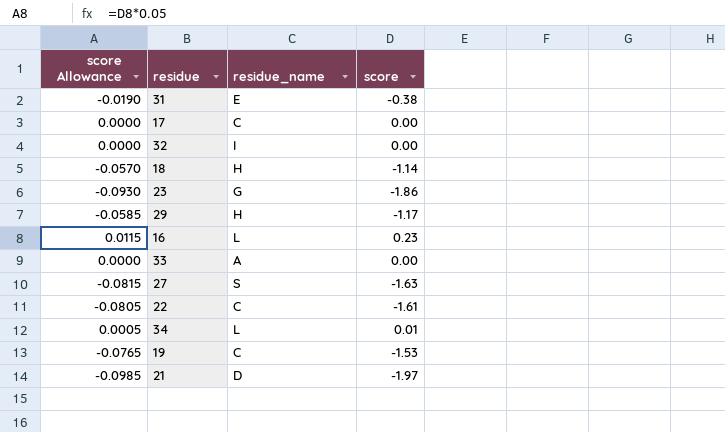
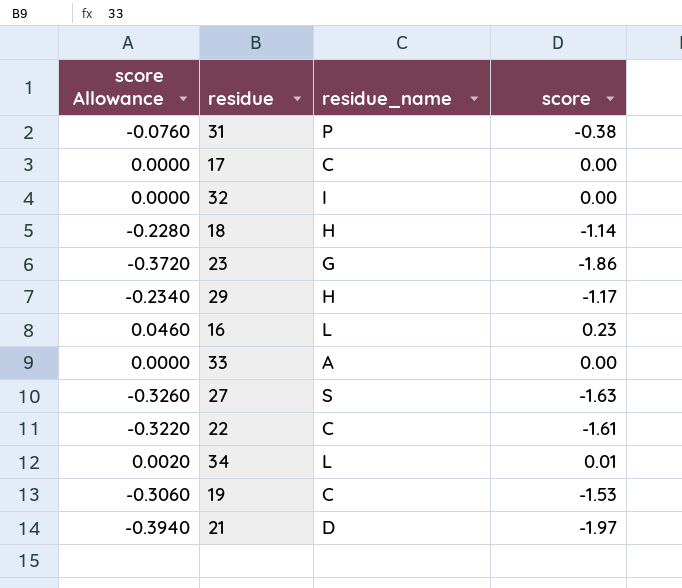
column score Allowance | formula: [score] * 0.05 -> [score] * 0.2
31 | residue_name: E -> P

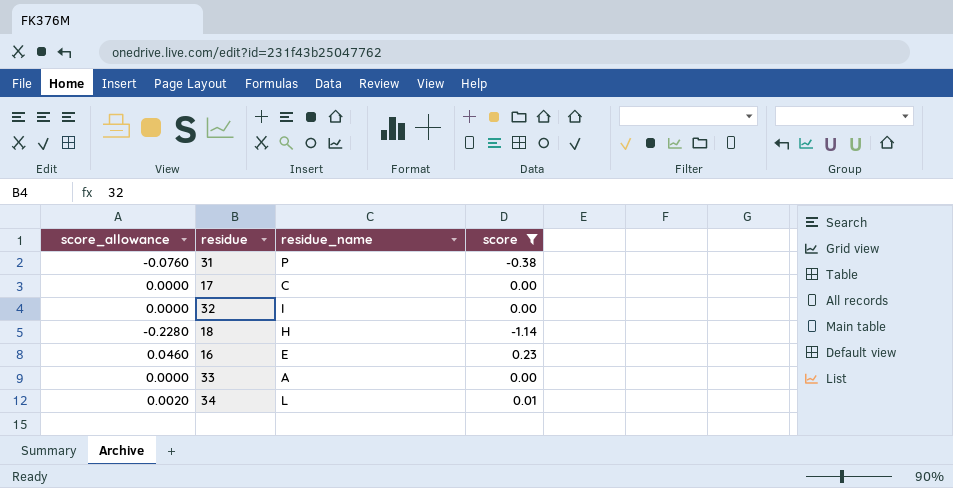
filter: none -> score >= -1.14
column name: score Allowance -> score_allowance
16 | residue_name: L -> E

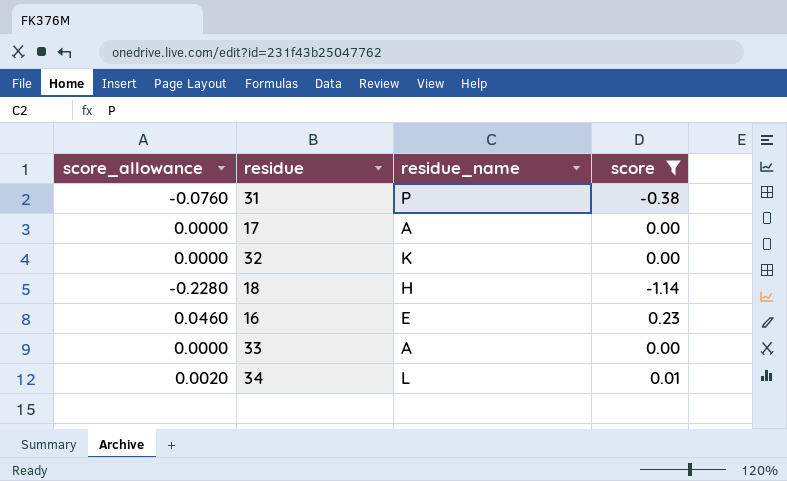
17 | residue_name: C -> A
32 | residue_name: I -> K

